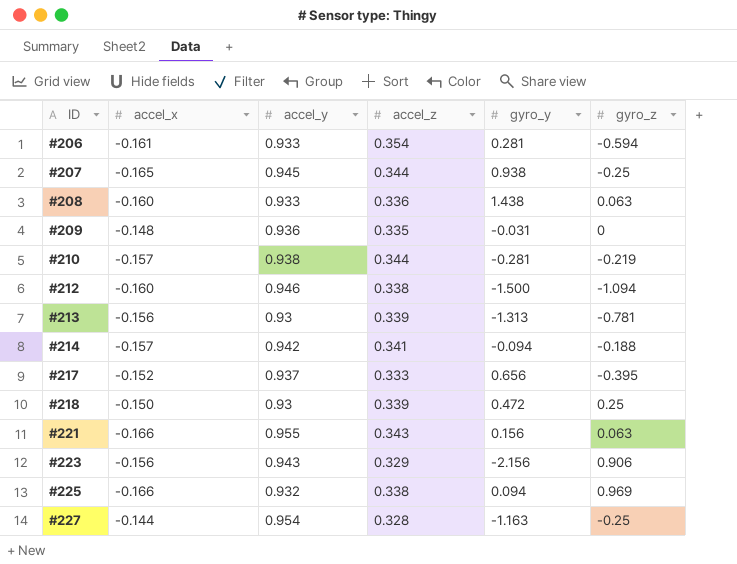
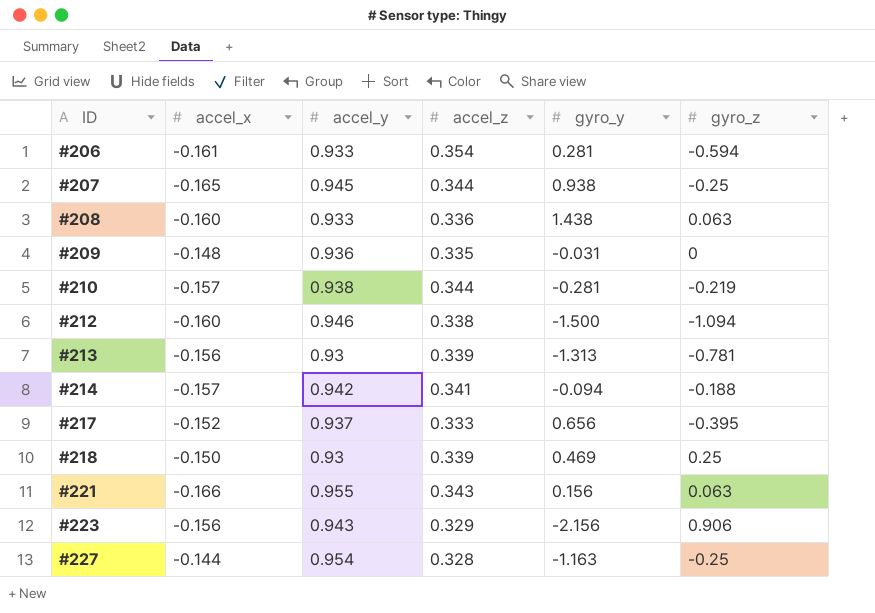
row #225: -0.166 | 0.932 | 0.338 | 0.094 | 0.969 -> none
#218 | gyro_y: 0.472 -> 0.469

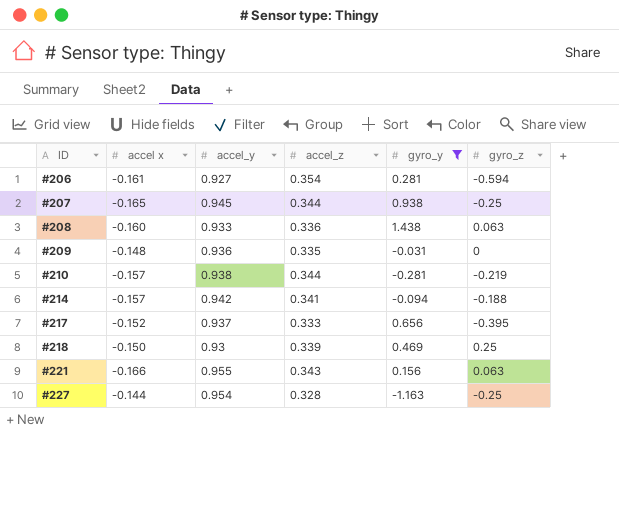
filter: none -> gyro_y >= -1.163
column name: accel_x -> accel x
#206 | accel_y: 0.933 -> 0.927

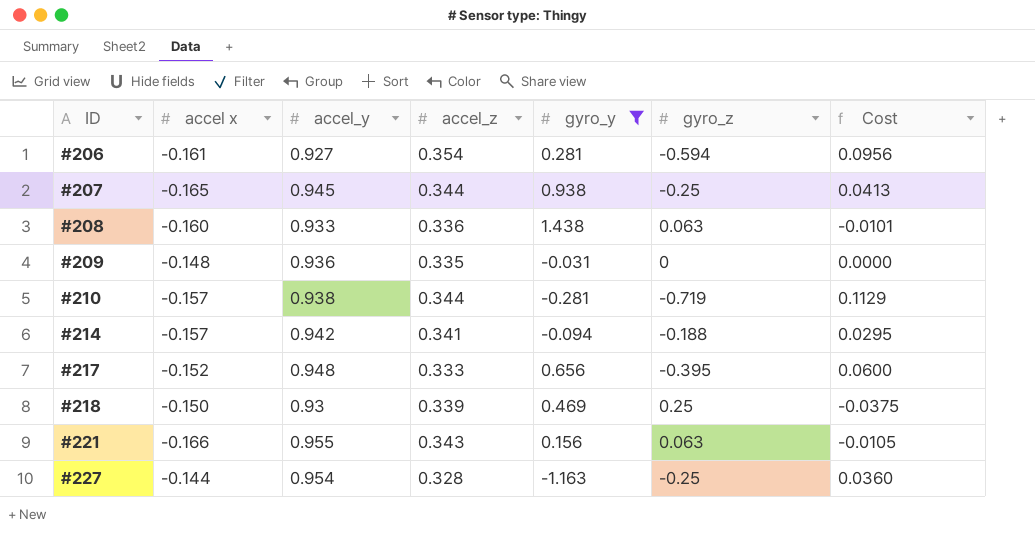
column Cost | formula: none -> [accel x] * [gyro_z]
#210 | gyro_z: -0.219 -> -0.719
#217 | accel_y: 0.937 -> 0.948

